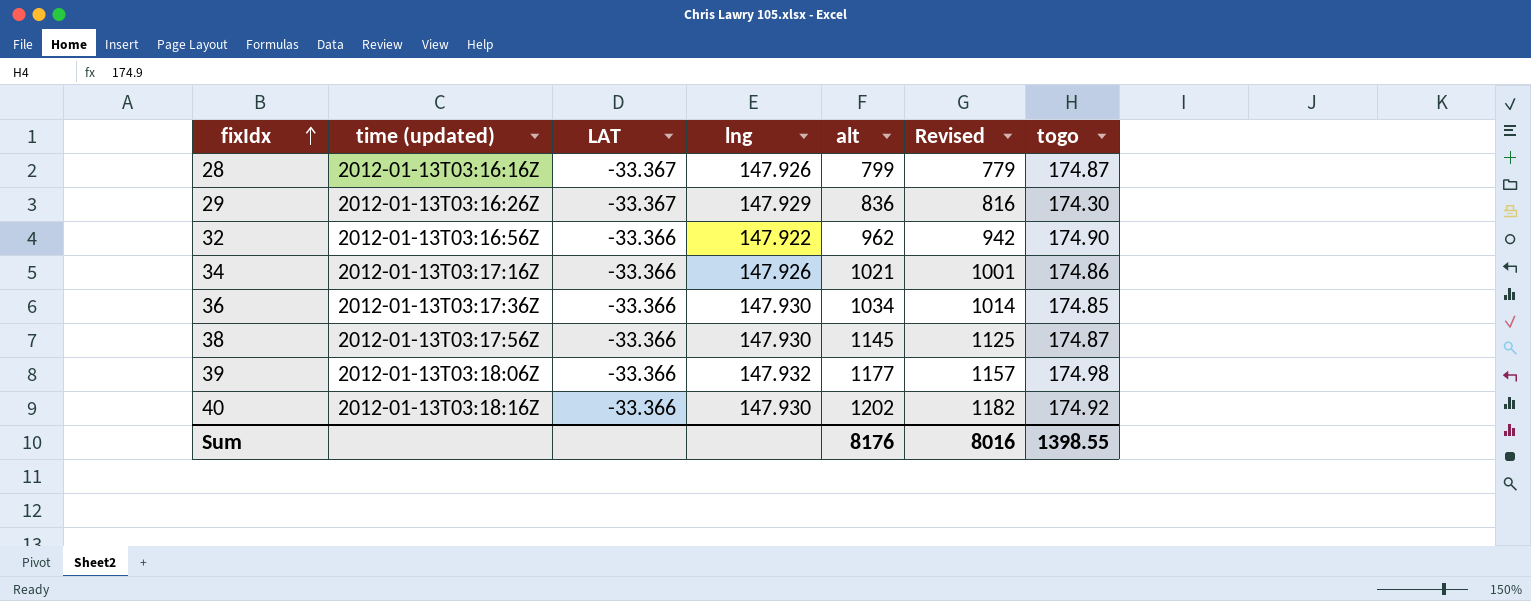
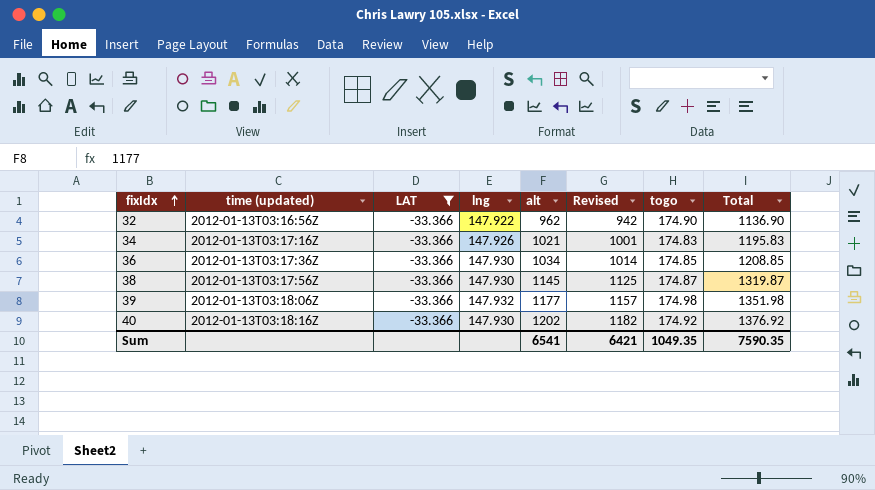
filter: none -> LAT = -33.366
column Total | formula: none -> [alt] + [togo]
34 | togo: 174.86 -> 174.83
Sum | alt: 8176 -> 6541
Sum | Revised: 8016 -> 6421
Sum | togo: 1398.55 -> 1049.35

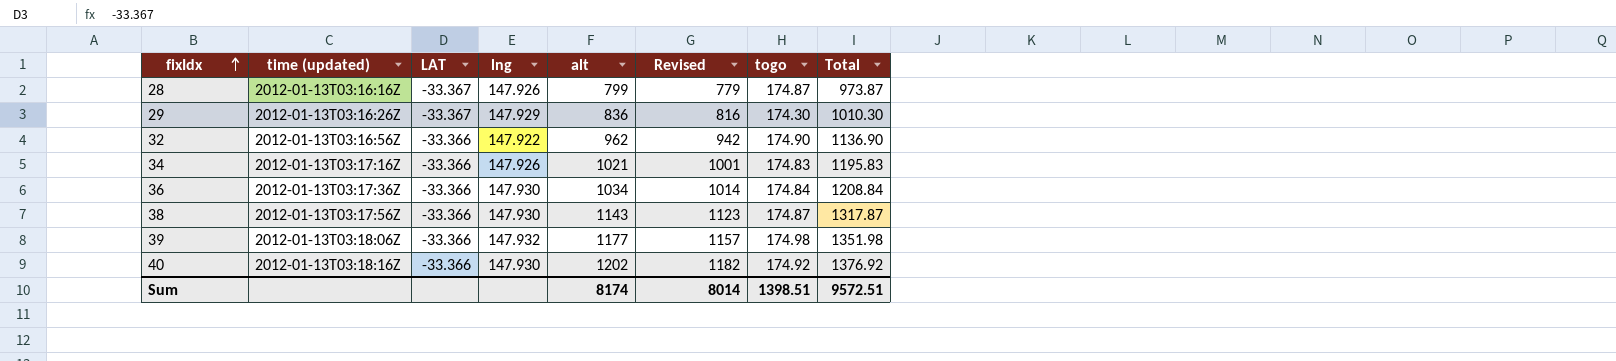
filter: LAT = -33.366 -> none
36 | togo: 174.85 -> 174.84
36 | Total: 1208.85 -> 1208.84
38 | alt: 1145 -> 1143
38 | Revised: 1125 -> 1123
38 | Total: 1319.87 -> 1317.87
Sum | alt: 6541 -> 8174
Sum | Revised: 6421 -> 8014
Sum | togo: 1049.35 -> 1398.51
Sum | Total: 7590.35 -> 9572.51

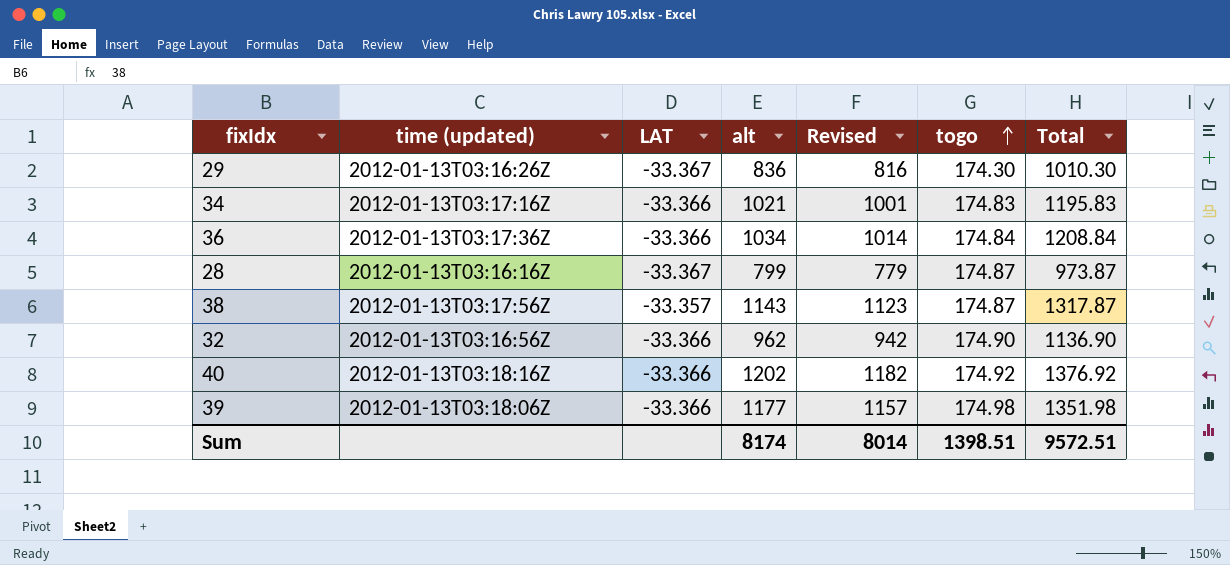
row order: fixIdx ascending -> togo ascending
column lng | position: 4 -> none
38 | LAT: -33.366 -> -33.357

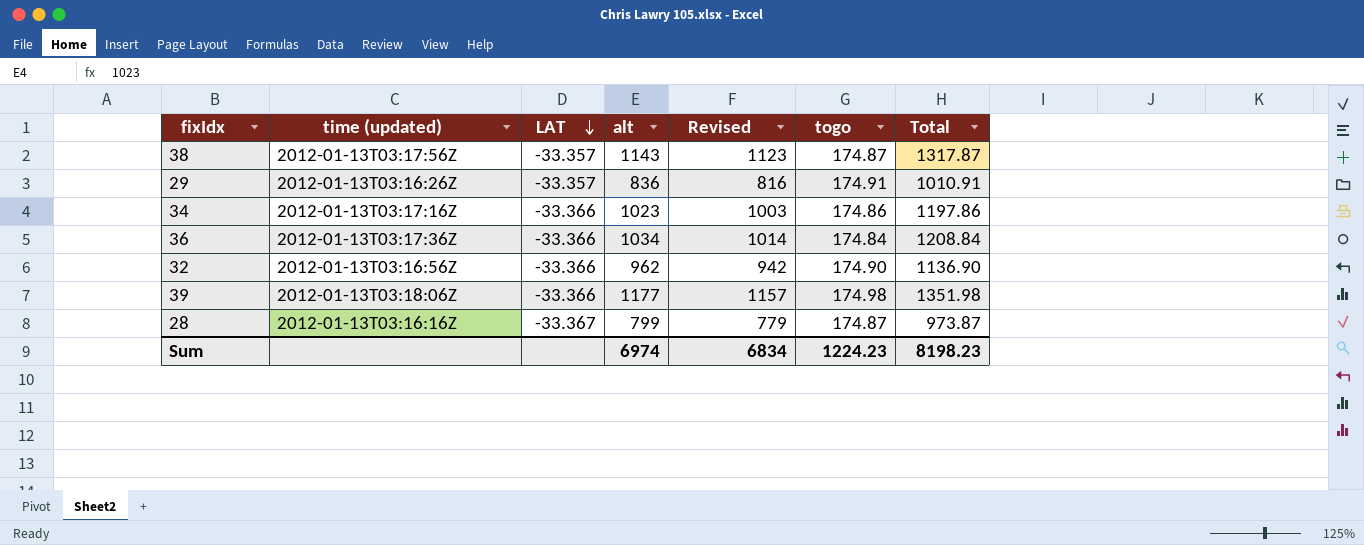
row order: togo ascending -> LAT descending
row 40: 2012-01-13T03:18:16Z | -33.366 | 1202 | 1182 | 174.92 | 1376.92 -> none
29 | LAT: -33.367 -> -33.357
29 | togo: 174.30 -> 174.91
29 | Total: 1010.30 -> 1010.91
34 | alt: 1021 -> 1023
34 | Revised: 1001 -> 1003
34 | togo: 174.83 -> 174.86
34 | Total: 1195.83 -> 1197.86
Sum | alt: 8174 -> 6974
Sum | Revised: 8014 -> 6834
Sum | togo: 1398.51 -> 1224.23
Sum | Total: 9572.51 -> 8198.23

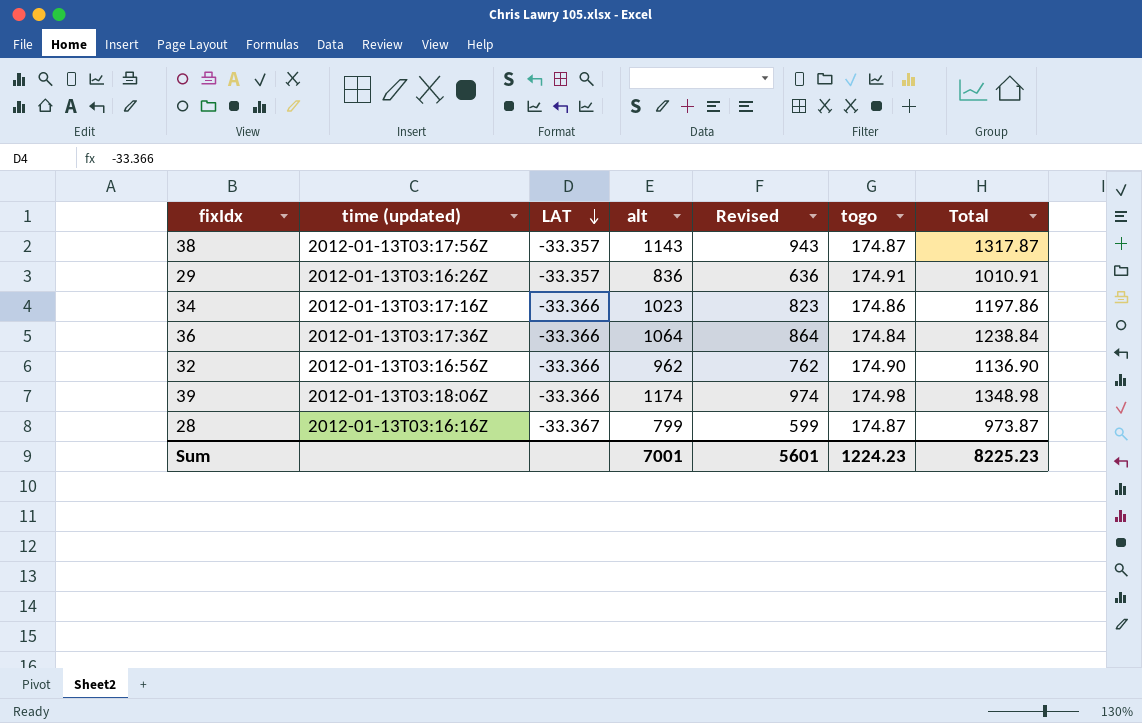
column Revised | formula: [alt] - 20 -> [alt] - 200
36 | alt: 1034 -> 1064
36 | Total: 1208.84 -> 1238.84
39 | alt: 1177 -> 1174
39 | Total: 1351.98 -> 1348.98
Sum | alt: 6974 -> 7001
Sum | Revised: 6834 -> 5601
Sum | Total: 8198.23 -> 8225.23

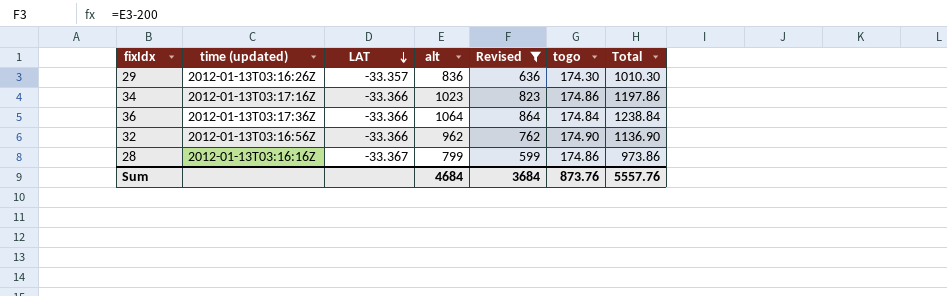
filter: none -> Revised <= 864
29 | togo: 174.91 -> 174.30
29 | Total: 1010.91 -> 1010.30
28 | togo: 174.87 -> 174.86
28 | Total: 973.87 -> 973.86
Sum | alt: 7001 -> 4684
Sum | Revised: 5601 -> 3684
Sum | togo: 1224.23 -> 873.76
Sum | Total: 8225.23 -> 5557.76

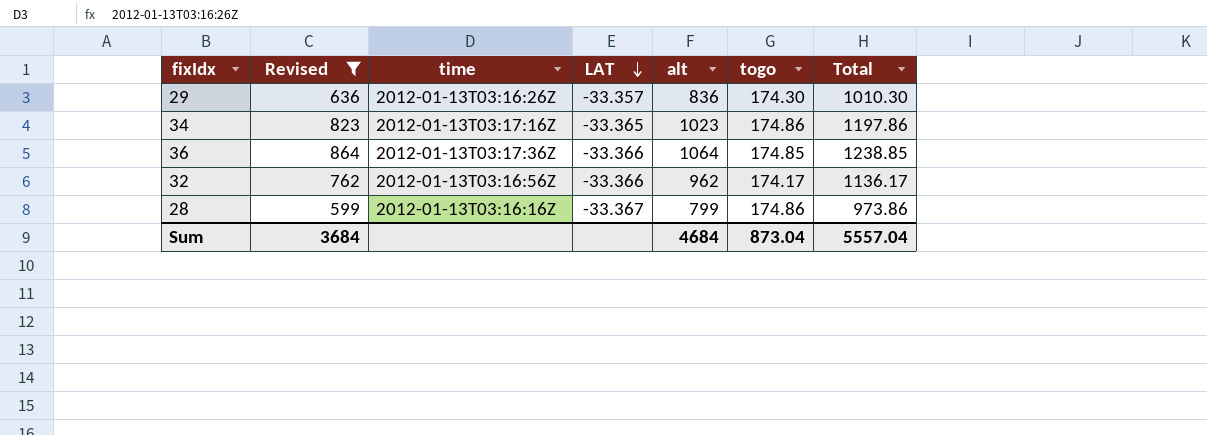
column Revised | position: 5 -> 2
column name: time (updated) -> time
34 | LAT: -33.366 -> -33.365
36 | togo: 174.84 -> 174.85
36 | Total: 1238.84 -> 1238.85
32 | togo: 174.90 -> 174.17
32 | Total: 1136.90 -> 1136.17
Sum | togo: 873.76 -> 873.04
Sum | Total: 5557.76 -> 5557.04

